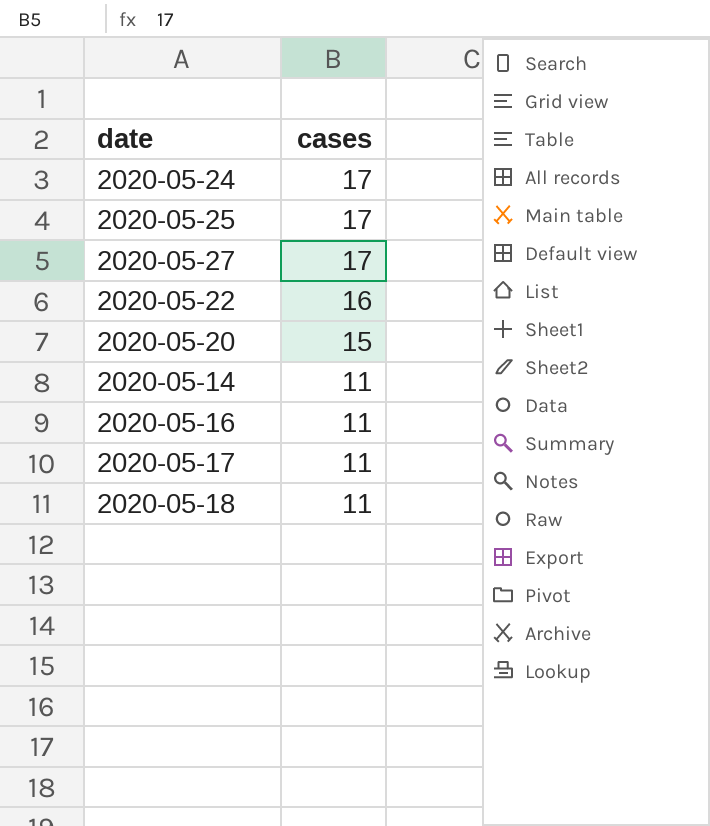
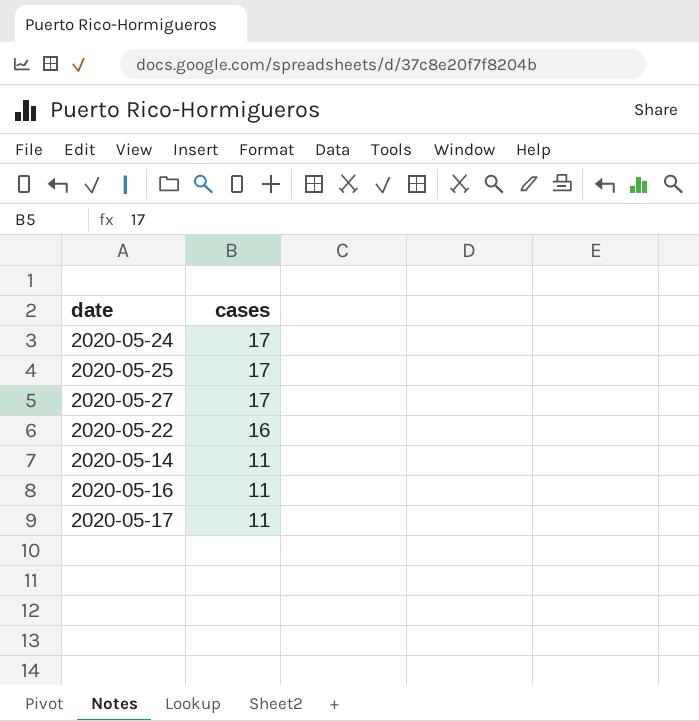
row 2020-05-20: 15 -> none
row 2020-05-18: 11 -> none

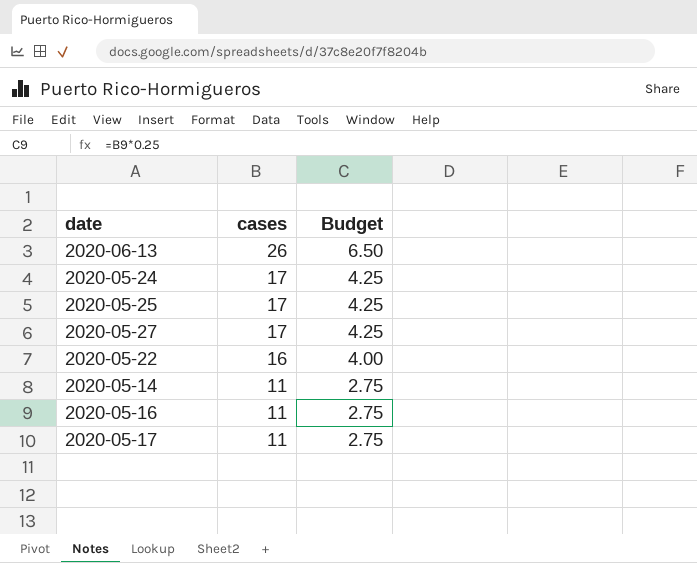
column Budget | formula: none -> [cases] * 0.25
row 2020-06-13: none -> 26 | 6.50

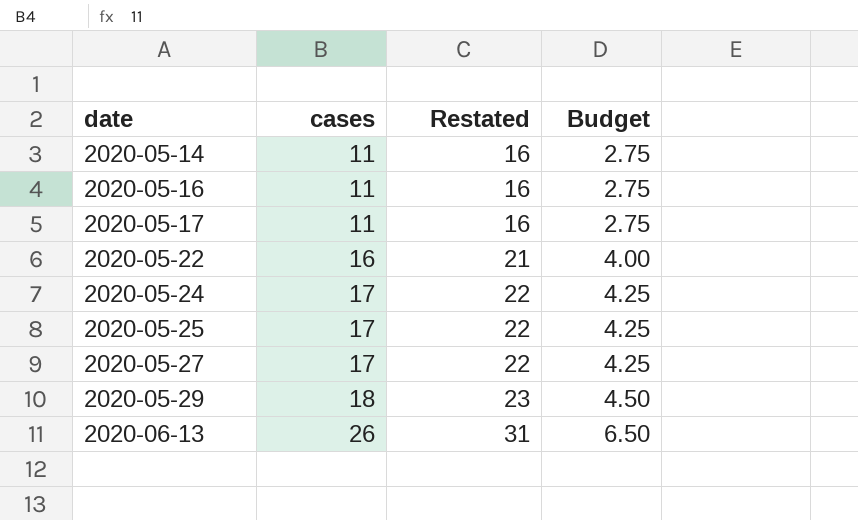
row order: cases descending -> date ascending
column Restated | formula: none -> [cases] + 5
row 2020-05-29: none -> 18 | 23 | 4.50

